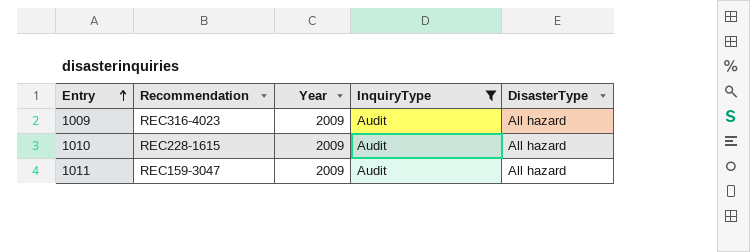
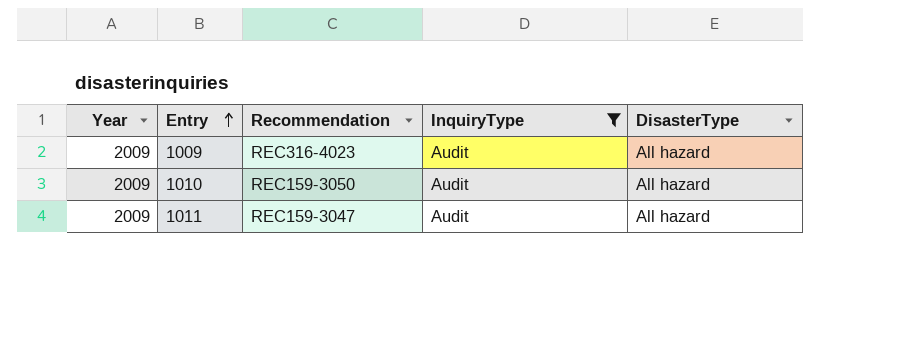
column Year | position: 3 -> 1
1010 | Recommendation: REC228-1615 -> REC159-3050

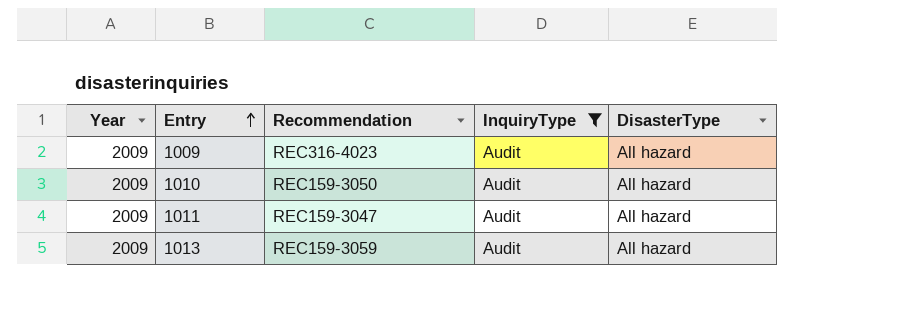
row 1013: none -> 2009 | REC159-3059 | Audit | All hazard

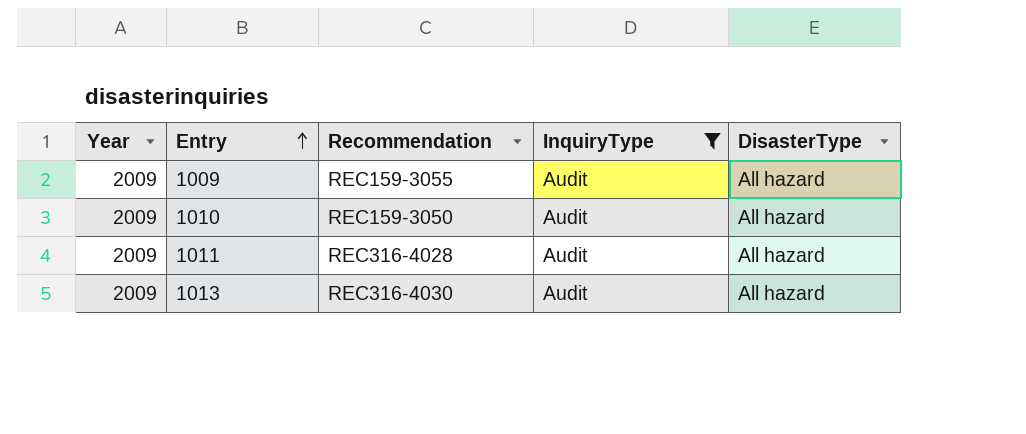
1009 | Recommendation: REC316-4023 -> REC159-3055
1011 | Recommendation: REC159-3047 -> REC316-4028
1013 | Recommendation: REC159-3059 -> REC316-4030

